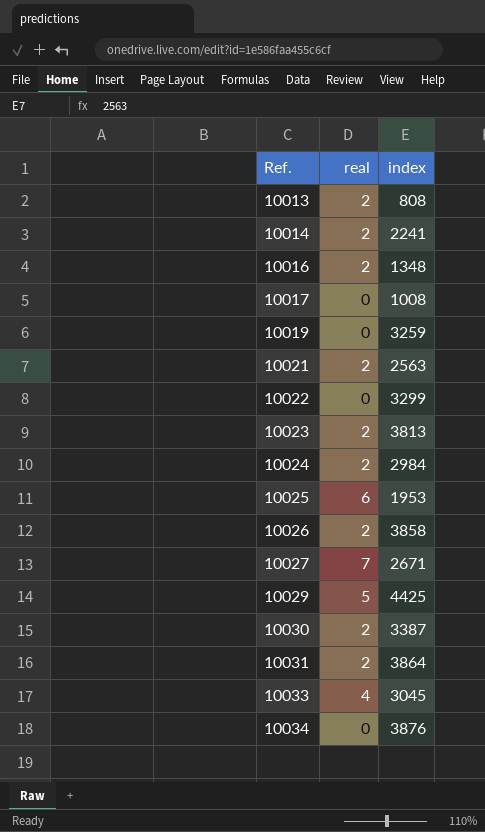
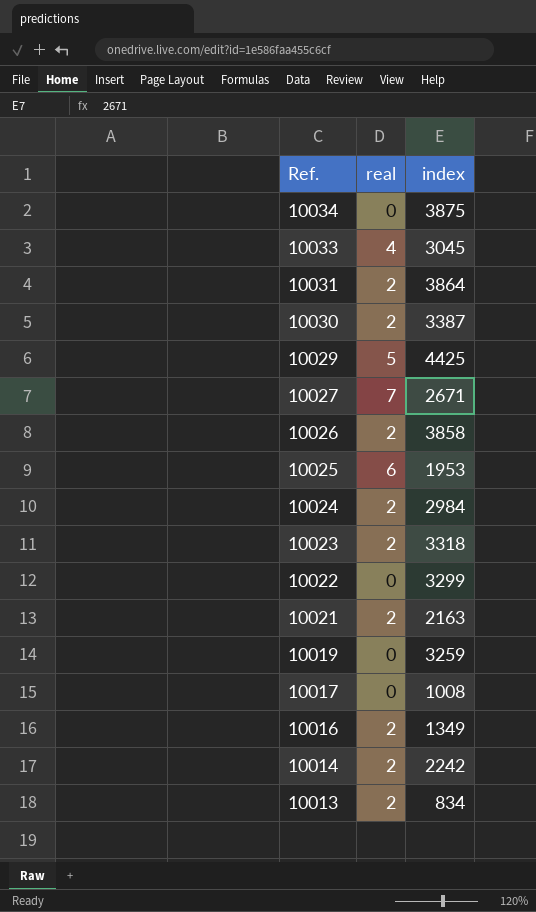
row order: Ref. ascending -> Ref. descending
10034 | index: 3876 -> 3875
10023 | index: 3813 -> 3318
10021 | index: 2563 -> 2163
10016 | index: 1348 -> 1349
10014 | index: 2241 -> 2242
10013 | index: 808 -> 834

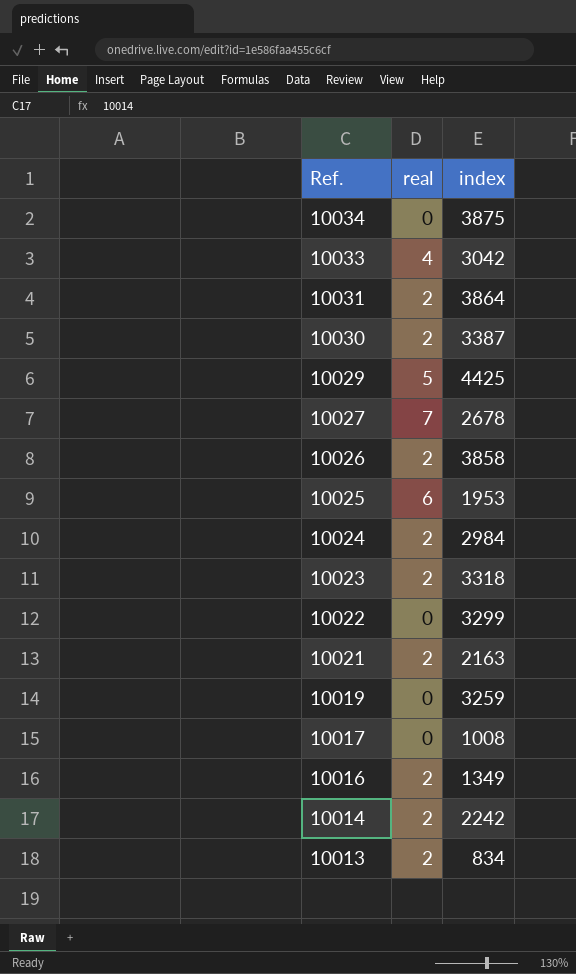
10033 | index: 3045 -> 3042
10027 | index: 2671 -> 2678

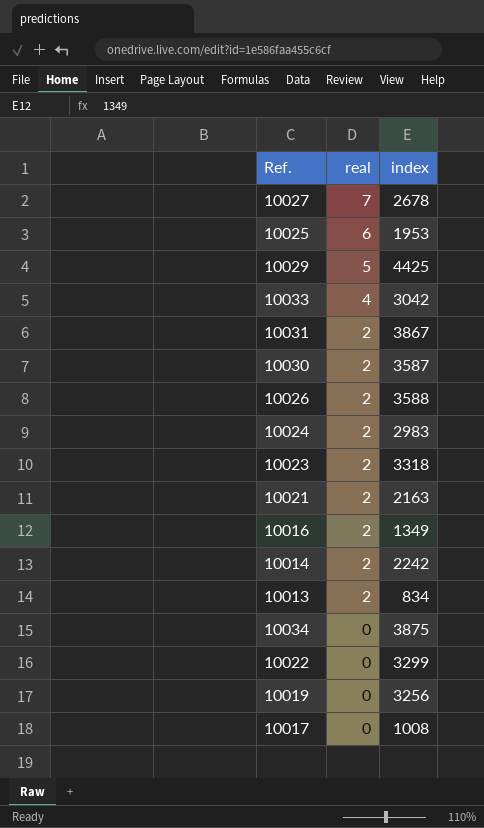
row order: Ref. descending -> real descending
10031 | index: 3864 -> 3867
10030 | index: 3387 -> 3587
10026 | index: 3858 -> 3588
10024 | index: 2984 -> 2983
10019 | index: 3259 -> 3256

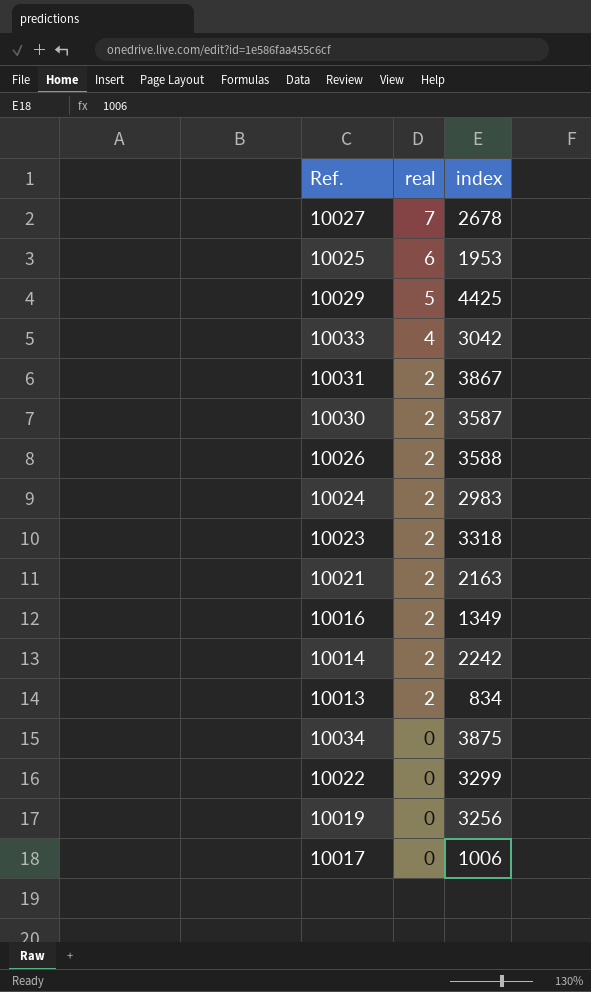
10017 | index: 1008 -> 1006

